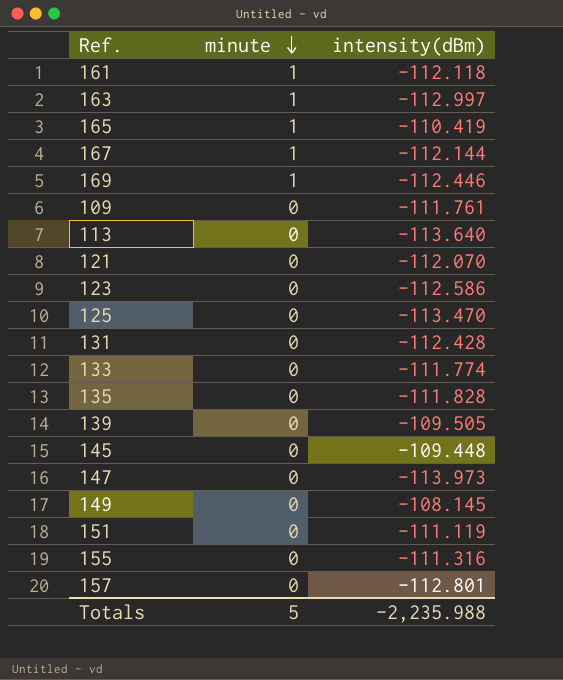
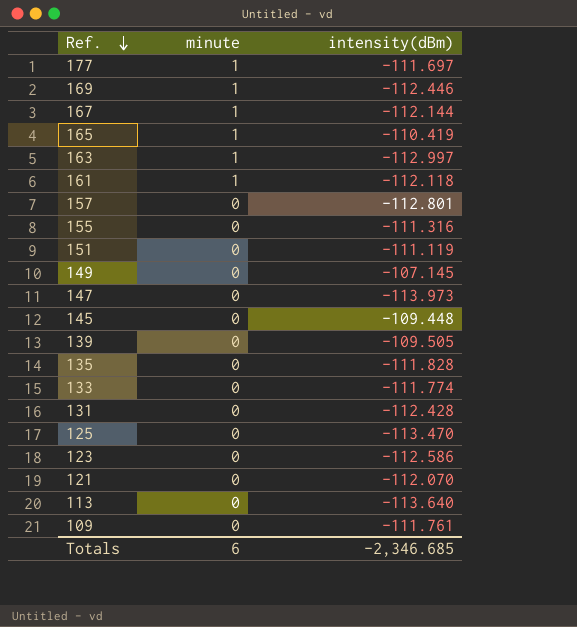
row order: minute descending -> Ref. descending
row 177: none -> 1 | -111.697
149 | intensity(dBm): -108.145 -> -107.145
Totals | minute: 5 -> 6
Totals | intensity(dBm): -2,235.988 -> -2,346.685

